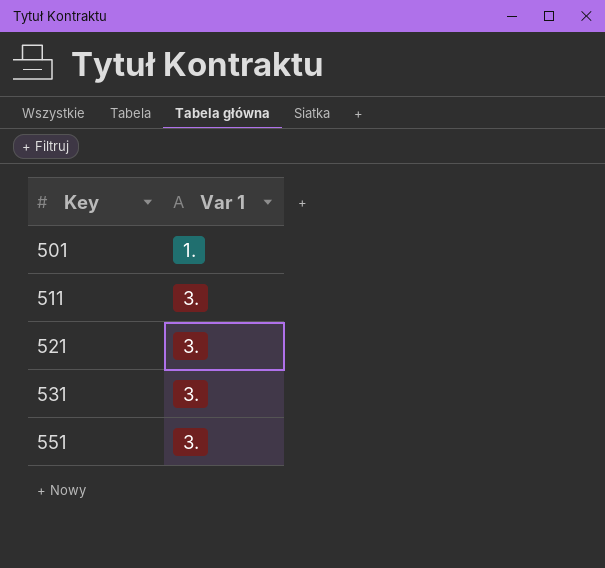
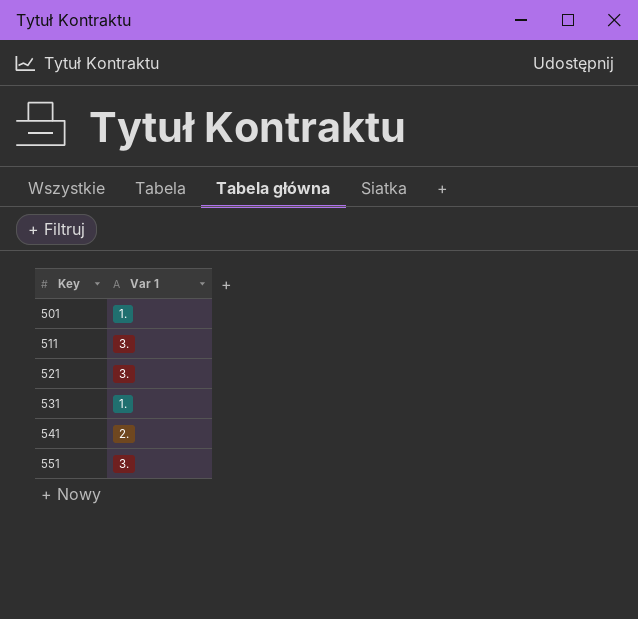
531 | Var 1: 3. -> 1.
row 541: none -> 2.

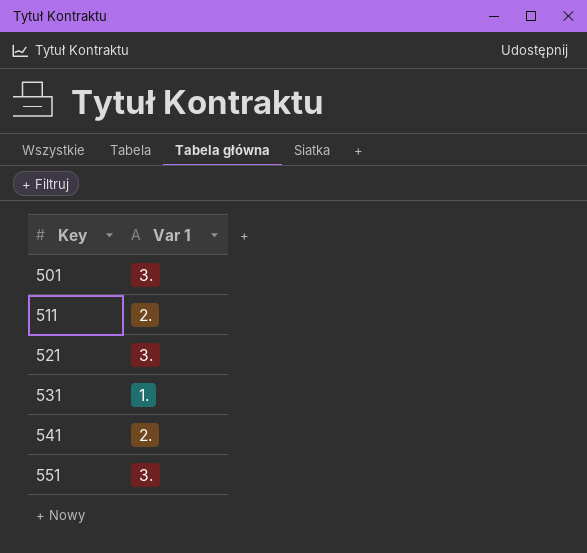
501 | Var 1: 1. -> 3.
511 | Var 1: 3. -> 2.

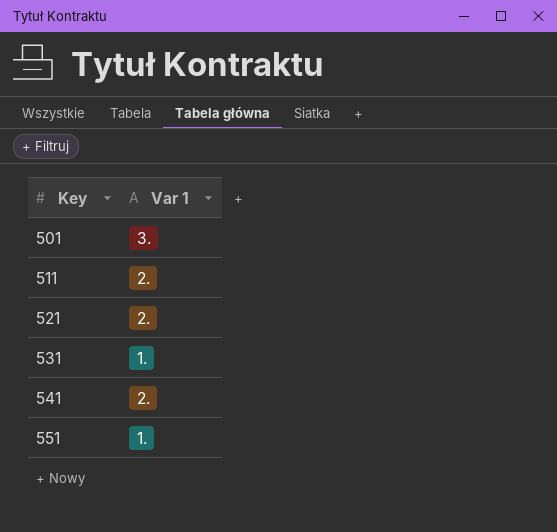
521 | Var 1: 3. -> 2.
551 | Var 1: 3. -> 1.

